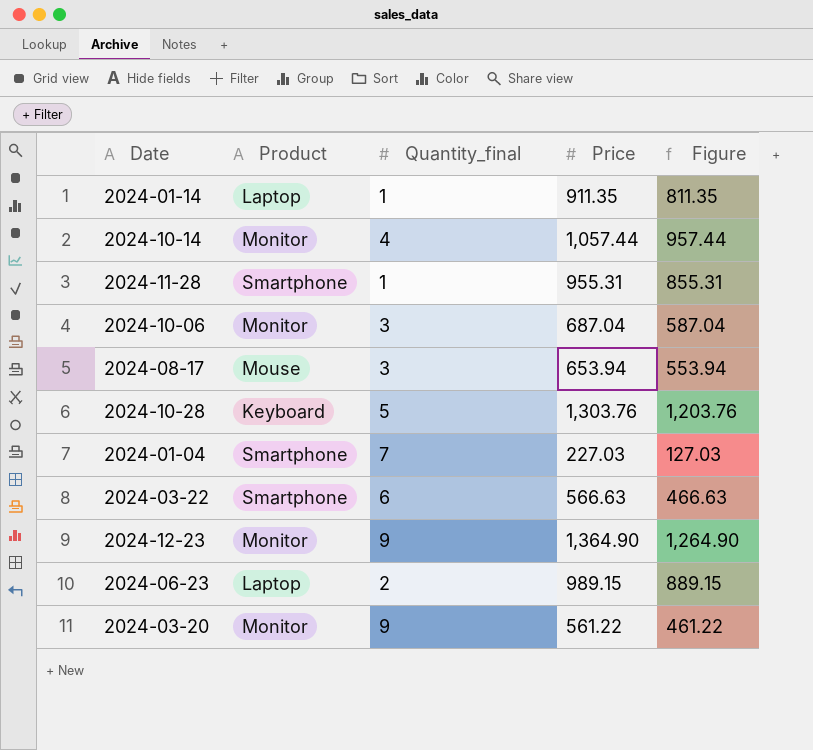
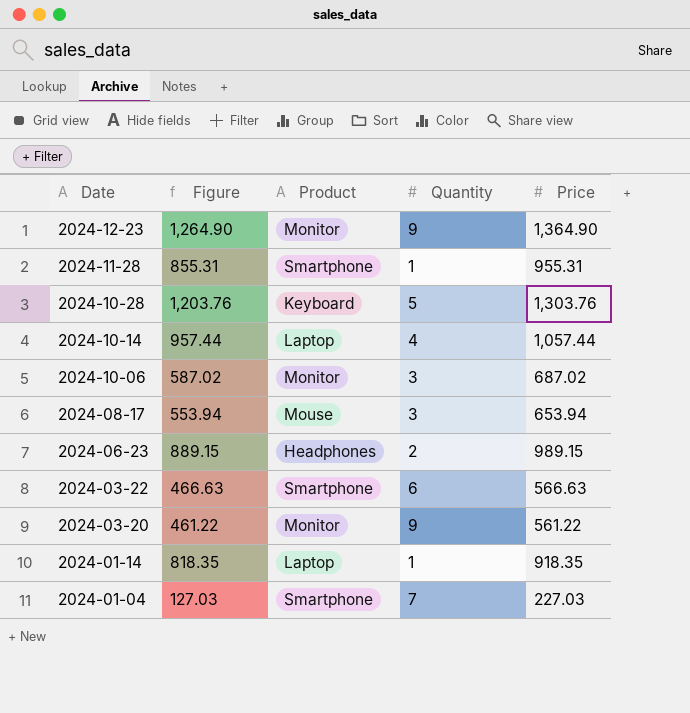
row order: none -> Date descending
column Figure | position: 5 -> 2
column name: Quantity_final -> Quantity
2024-10-14 | Product: Monitor -> Laptop
2024-10-06 | Figure: 587.04 -> 587.02
2024-10-06 | Price: 687.04 -> 687.02
2024-06-23 | Product: Laptop -> Headphones
2024-01-14 | Figure: 811.35 -> 818.35
2024-01-14 | Price: 911.35 -> 918.35

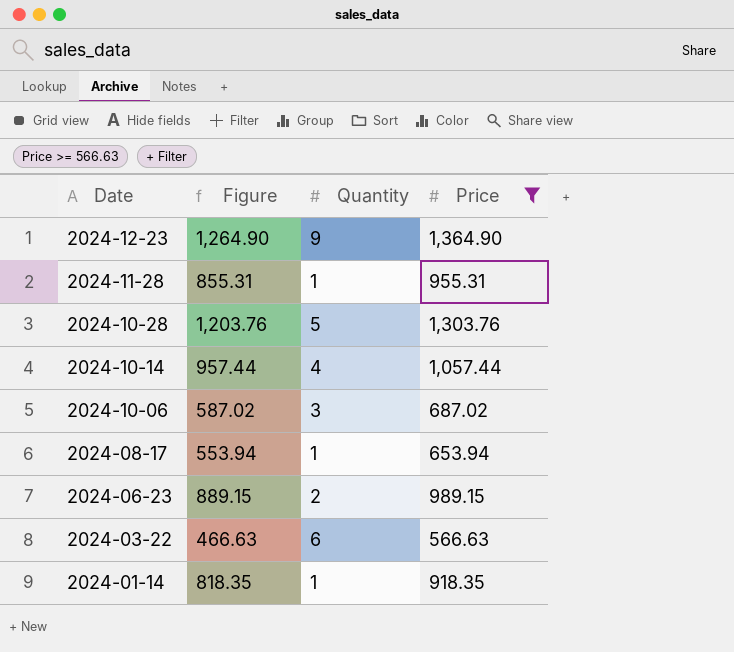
filter: none -> Price >= 566.63
column Product | position: 3 -> none
2024-08-17 | Quantity: 3 -> 1

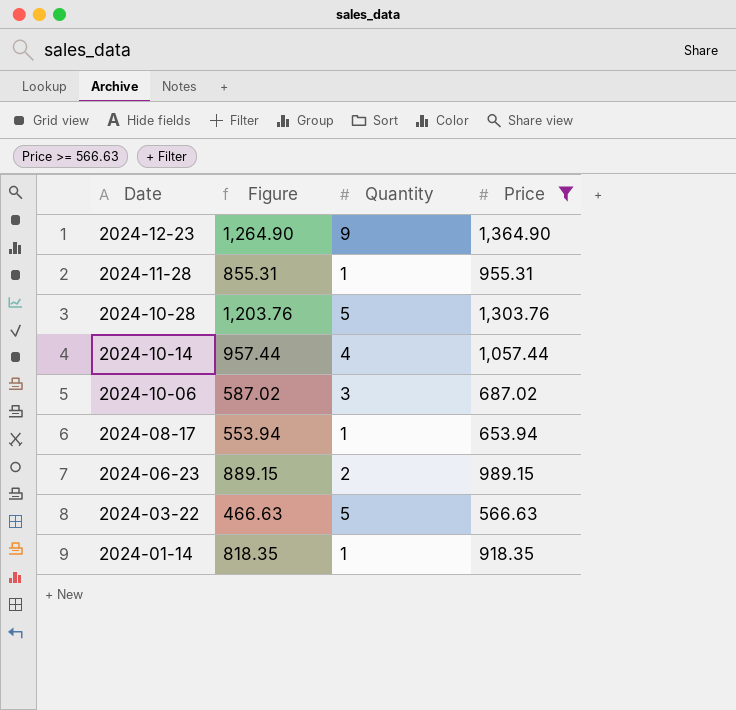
2024-03-22 | Quantity: 6 -> 5

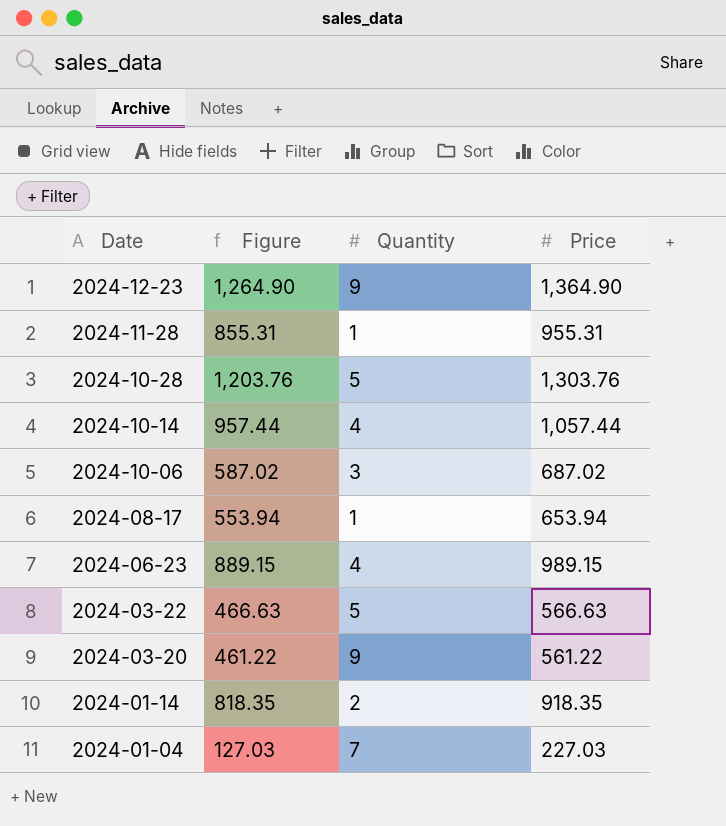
filter: Price >= 566.63 -> none
2024-06-23 | Quantity: 2 -> 4
2024-01-14 | Quantity: 1 -> 2

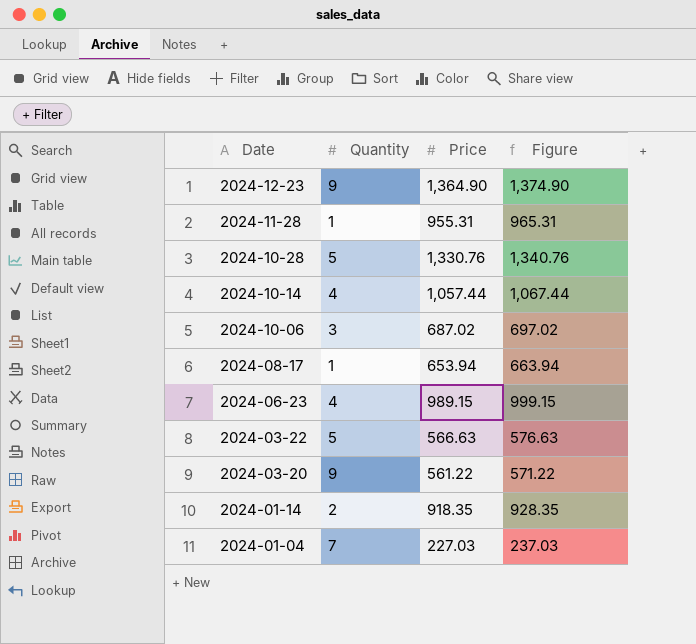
column Figure | formula: [Price] - 100 -> [Price] + 10
column Figure | position: 2 -> 4
2024-10-28 | Price: 1,303.76 -> 1,330.76

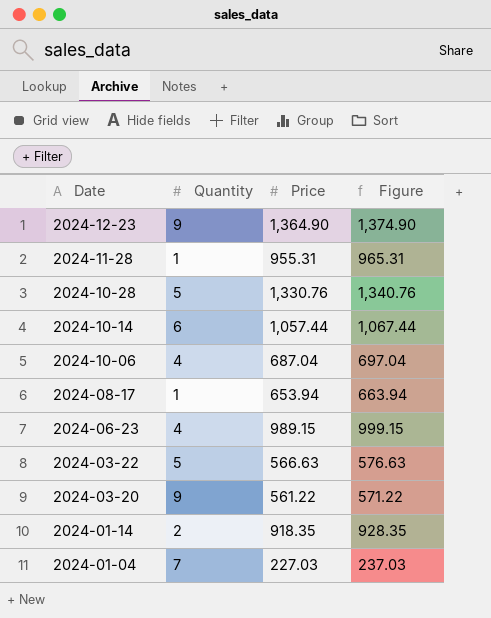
2024-10-14 | Quantity: 4 -> 6
2024-10-06 | Quantity: 3 -> 4
2024-10-06 | Price: 687.02 -> 687.04
2024-10-06 | Figure: 697.02 -> 697.04

